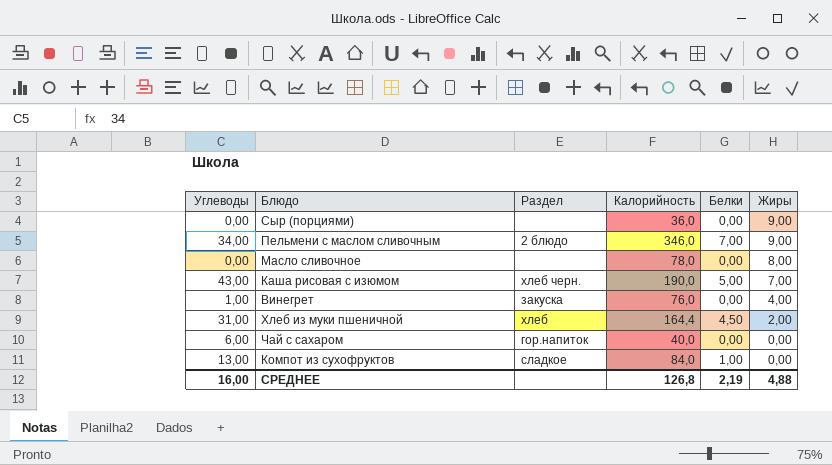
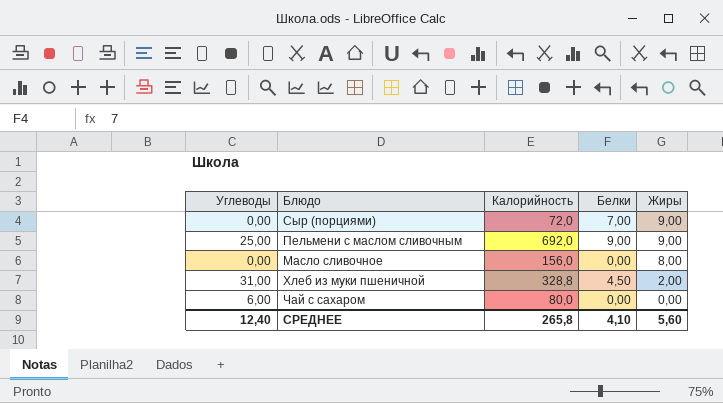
column Раздел | position: 3 -> none
row Каша рисовая с изюмом: 43,00 | хлеб черн. | 190,0 | 5,00 | 7,00 -> none
row Винегрет: 1,00 | закуска | 76,0 | 0,00 | 4,00 -> none
row Компот из сухофруктов: 13,00 | сладкое | 84,0 | 1,00 | 0,00 -> none
Сыр (порциями) | Калорийность: 36,0 -> 72,0
Сыр (порциями) | Белки: 0,00 -> 7,00
Пельмени с маслом сливочным | Углеводы: 34,00 -> 25,00
Пельмени с маслом сливочным | Калорийность: 346,0 -> 692,0
Пельмени с маслом сливочным | Белки: 7,00 -> 9,00
Масло сливочное | Калорийность: 78,0 -> 156,0
Хлеб из муки пшеничной | Калорийность: 164,4 -> 328,8
Чай с сахаром | Калорийность: 40,0 -> 80,0
СРЕДНЕЕ | Углеводы: 16,00 -> 12,40
СРЕДНЕЕ | Калорийность: 126,8 -> 265,8
СРЕДНЕЕ | Белки: 2,19 -> 4,10
СРЕДНЕЕ | Жиры: 4,88 -> 5,60

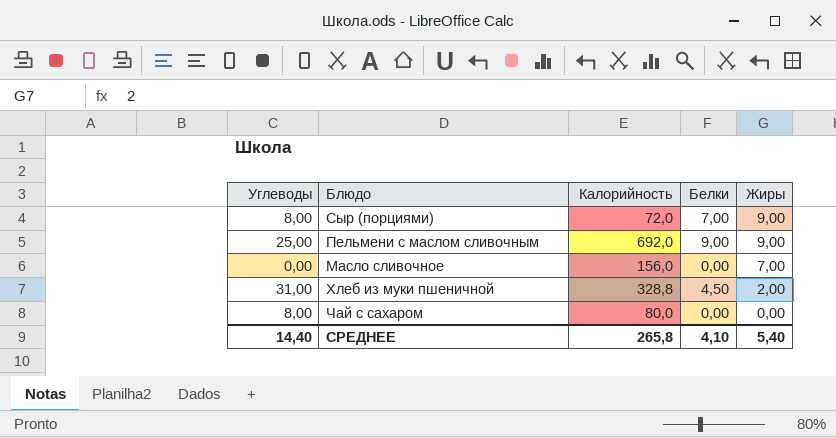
Сыр (порциями) | Углеводы: 0,00 -> 8,00
Масло сливочное | Жиры: 8,00 -> 7,00
Чай с сахаром | Углеводы: 6,00 -> 8,00
СРЕДНЕЕ | Углеводы: 12,40 -> 14,40
СРЕДНЕЕ | Жиры: 5,60 -> 5,40

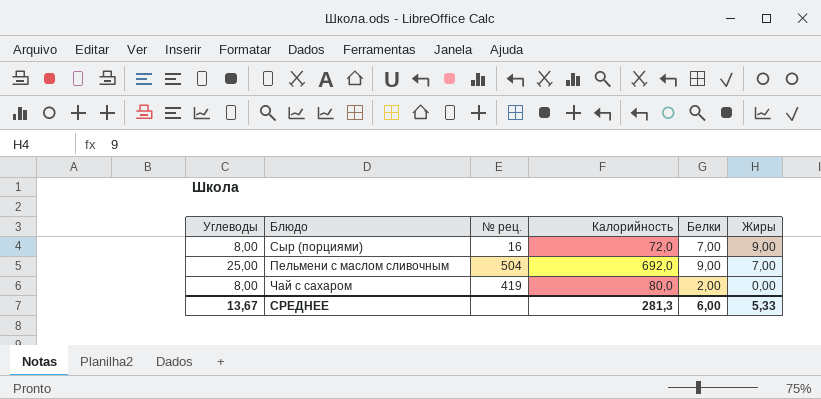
column № рец. | position: none -> 3
row Масло сливочное: 0,00 | 156,0 | 0,00 | 7,00 -> none
row Хлеб из муки пшеничной: 31,00 | 328,8 | 4,50 | 2,00 -> none
Пельмени с маслом сливочным | Жиры: 9,00 -> 7,00
Чай с сахаром | Белки: 0,00 -> 2,00
СРЕДНЕЕ | Углеводы: 14,40 -> 13,67
СРЕДНЕЕ | Калорийность: 265,8 -> 281,3
СРЕДНЕЕ | Белки: 4,10 -> 6,00
СРЕДНЕЕ | Жиры: 5,40 -> 5,33

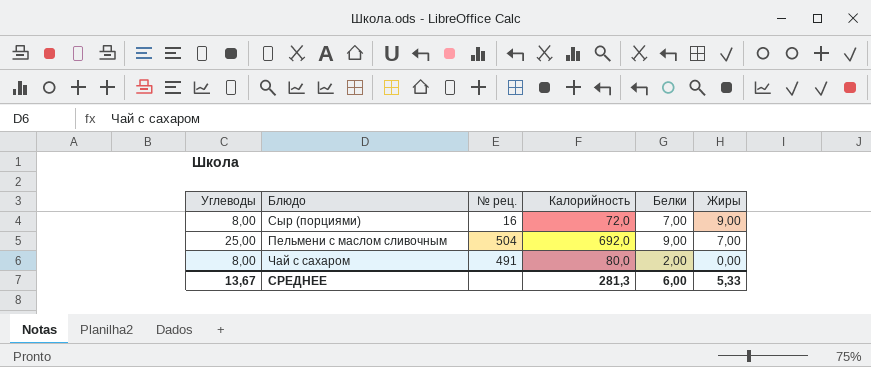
Чай с сахаром | № рец.: 419 -> 491

